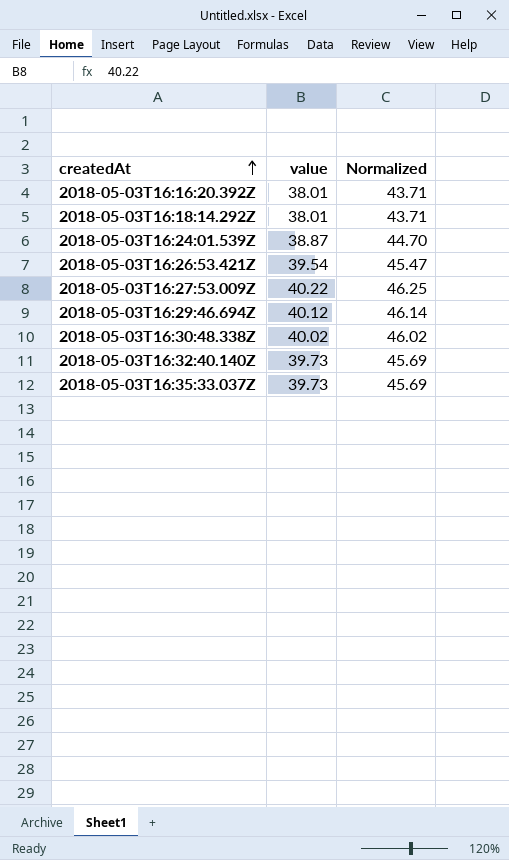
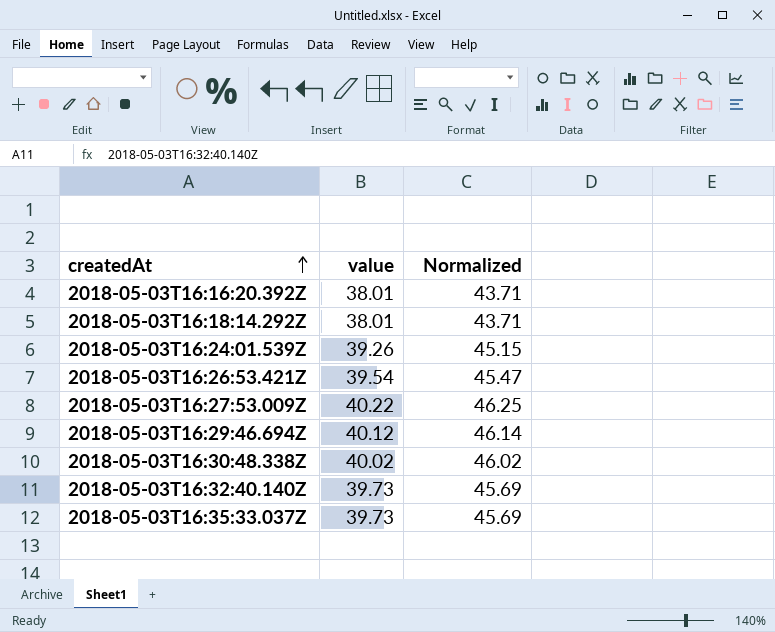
2018-05-03T16:24:01.539Z | value: 38.87 -> 39.26
2018-05-03T16:24:01.539Z | Normalized: 44.70 -> 45.15

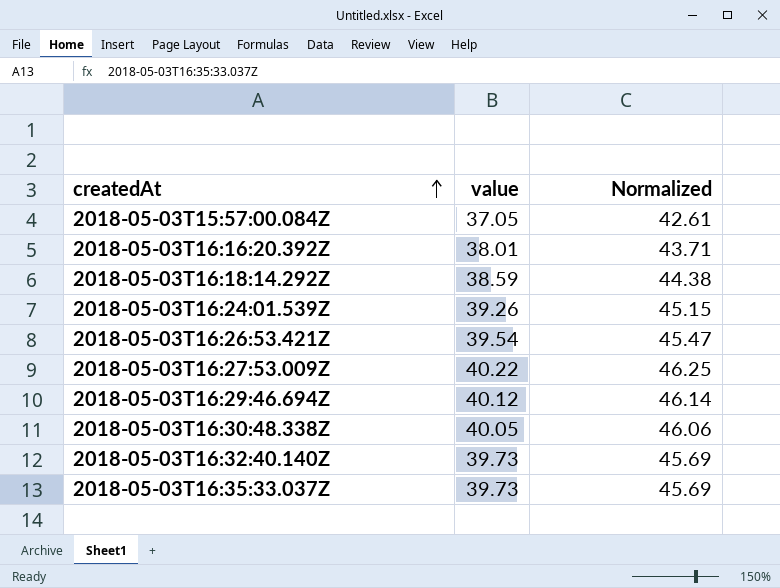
row 2018-05-03T15:57:00.084Z: none -> 37.05 | 42.61
2018-05-03T16:18:14.292Z | value: 38.01 -> 38.59
2018-05-03T16:18:14.292Z | Normalized: 43.71 -> 44.38
2018-05-03T16:30:48.338Z | value: 40.02 -> 40.05
2018-05-03T16:30:48.338Z | Normalized: 46.02 -> 46.06

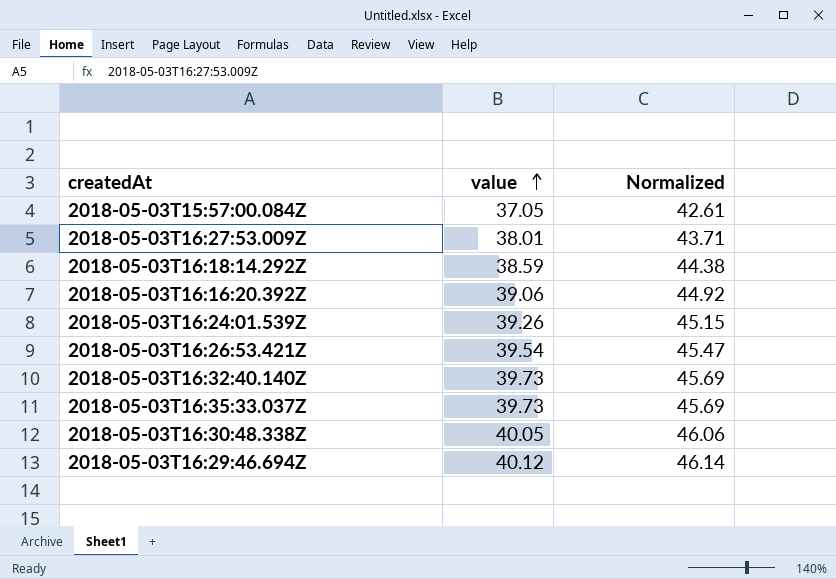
row order: createdAt ascending -> value ascending
2018-05-03T16:27:53.009Z | value: 40.22 -> 38.01
2018-05-03T16:27:53.009Z | Normalized: 46.25 -> 43.71
2018-05-03T16:16:20.392Z | value: 38.01 -> 39.06
2018-05-03T16:16:20.392Z | Normalized: 43.71 -> 44.92

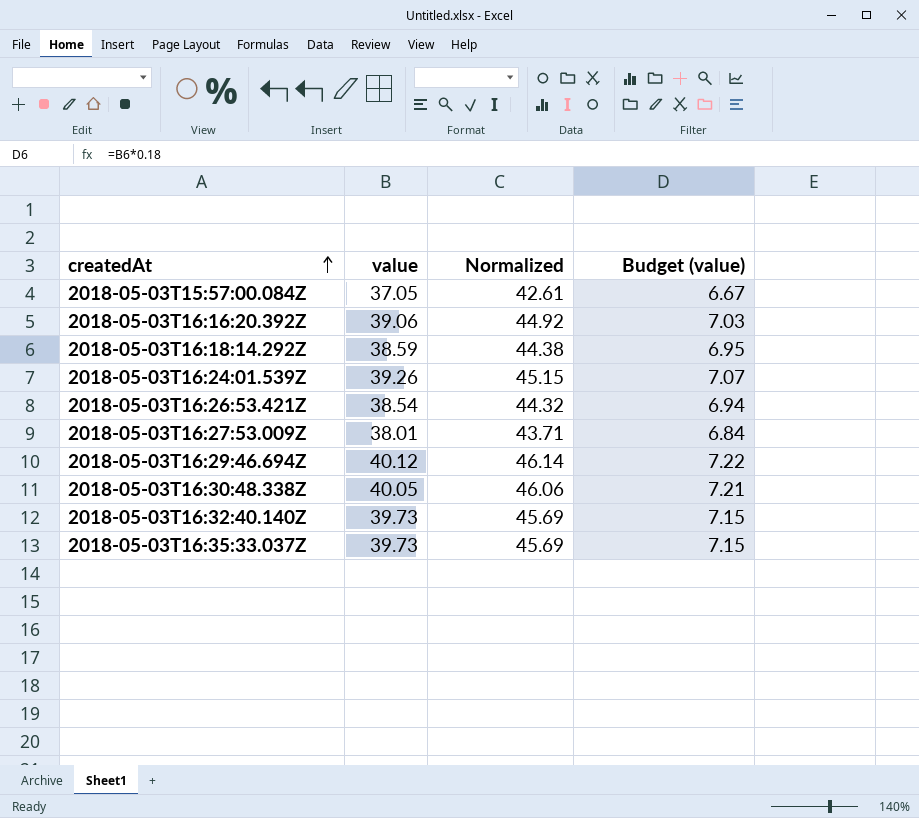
row order: value ascending -> createdAt ascending
column Budget (value) | formula: none -> [value] * 0.18
2018-05-03T16:26:53.421Z | value: 39.54 -> 38.54
2018-05-03T16:26:53.421Z | Normalized: 45.47 -> 44.32

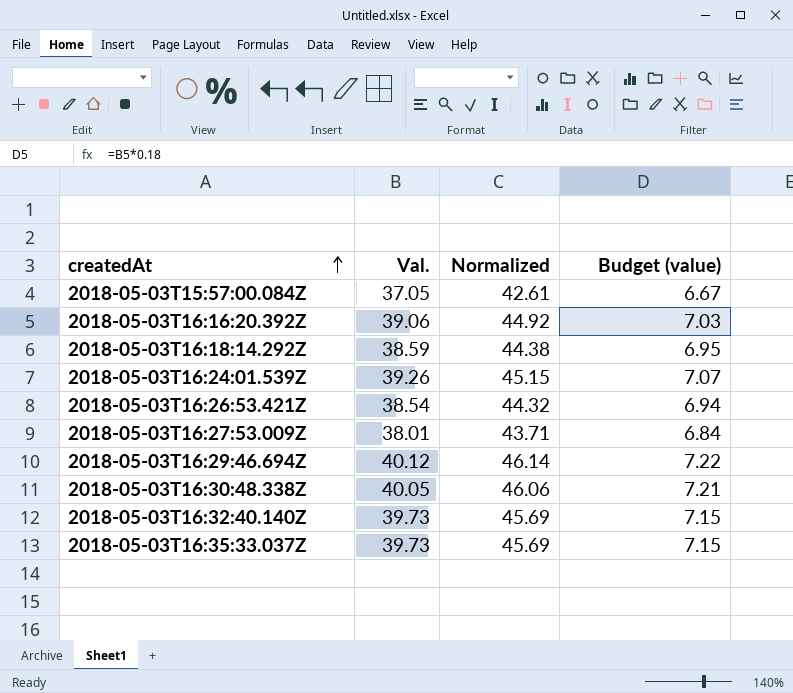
column name: value -> Val.

